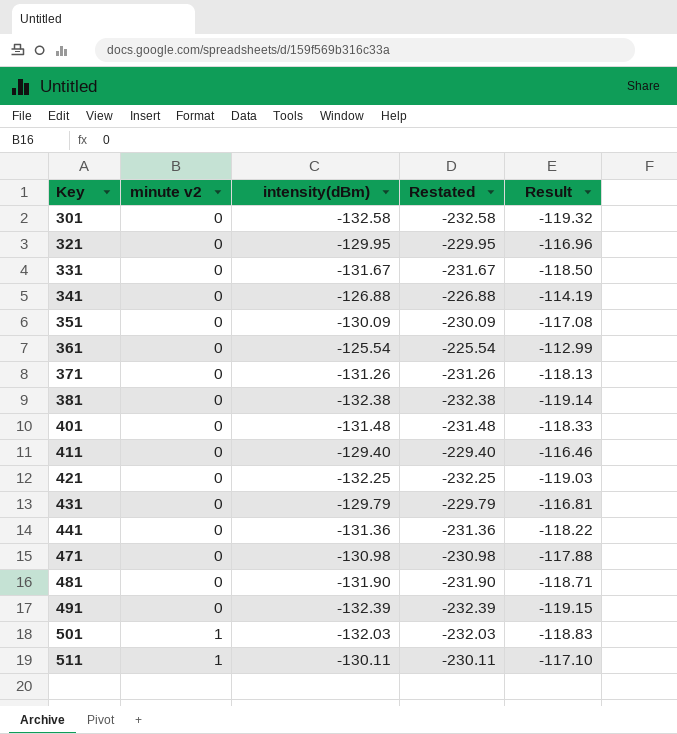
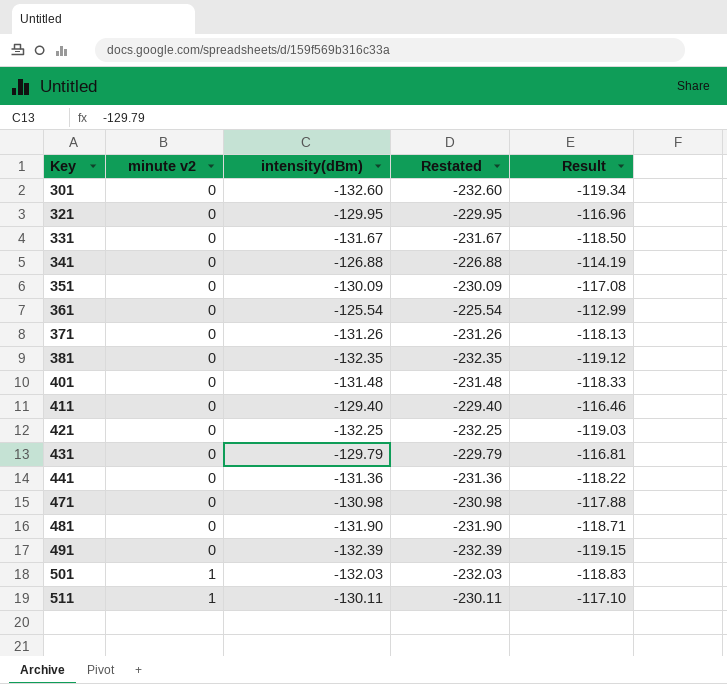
301 | intensity(dBm): -132.58 -> -132.60
301 | Restated: -232.58 -> -232.60
301 | Result: -119.32 -> -119.34
381 | intensity(dBm): -132.38 -> -132.35
381 | Restated: -232.38 -> -232.35
381 | Result: -119.14 -> -119.12

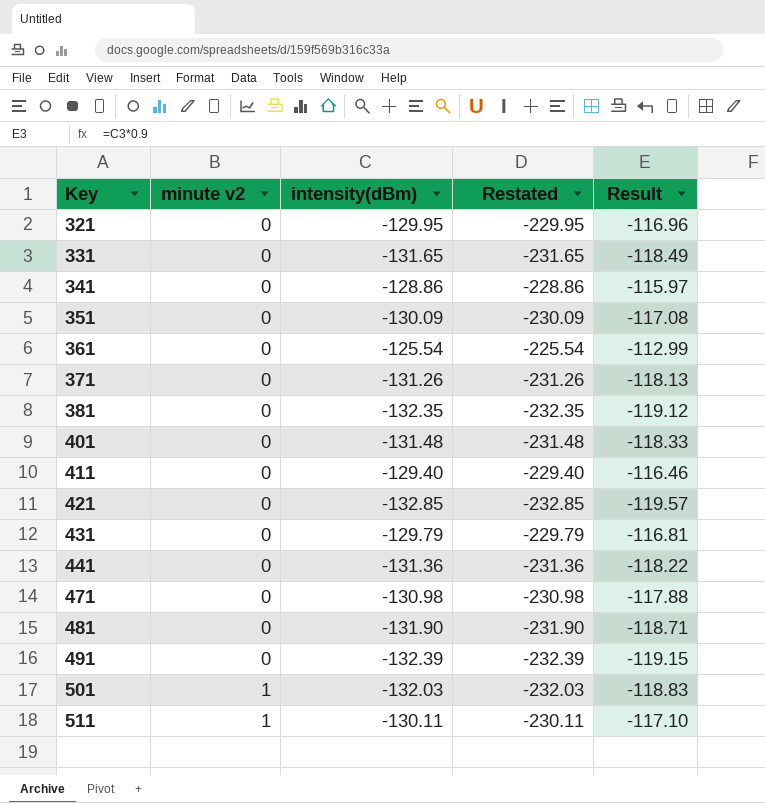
row 301: 0 | -132.60 | -232.60 | -119.34 -> none
331 | intensity(dBm): -131.67 -> -131.65
331 | Restated: -231.67 -> -231.65
331 | Result: -118.50 -> -118.49
341 | intensity(dBm): -126.88 -> -128.86
341 | Restated: -226.88 -> -228.86
341 | Result: -114.19 -> -115.97
421 | intensity(dBm): -132.25 -> -132.85
421 | Restated: -232.25 -> -232.85
421 | Result: -119.03 -> -119.57

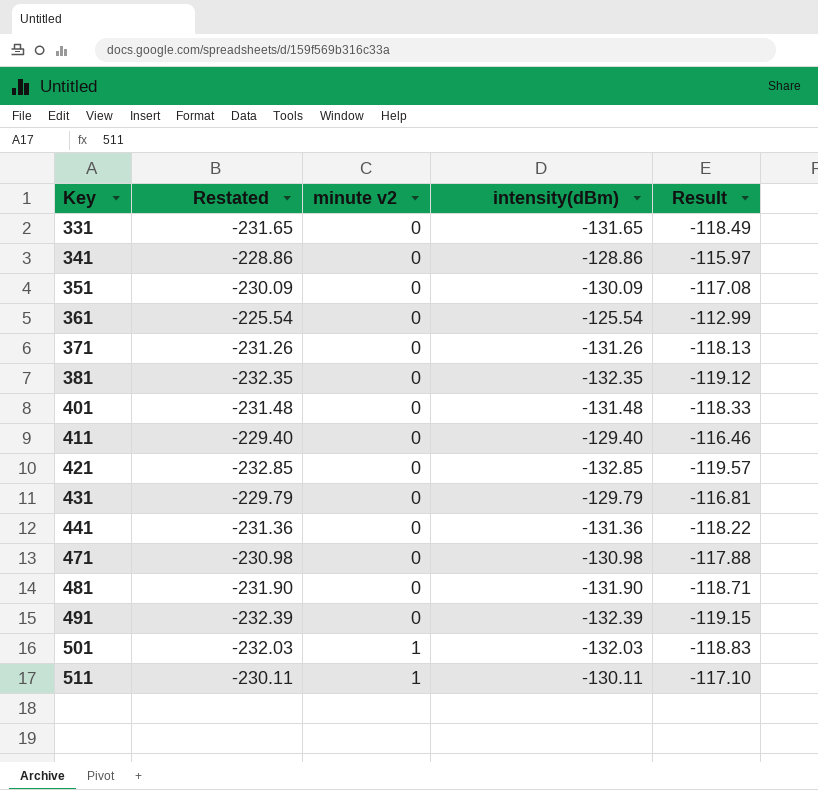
column Restated | position: 4 -> 2
row 321: 0 | -129.95 | -229.95 | -116.96 -> none

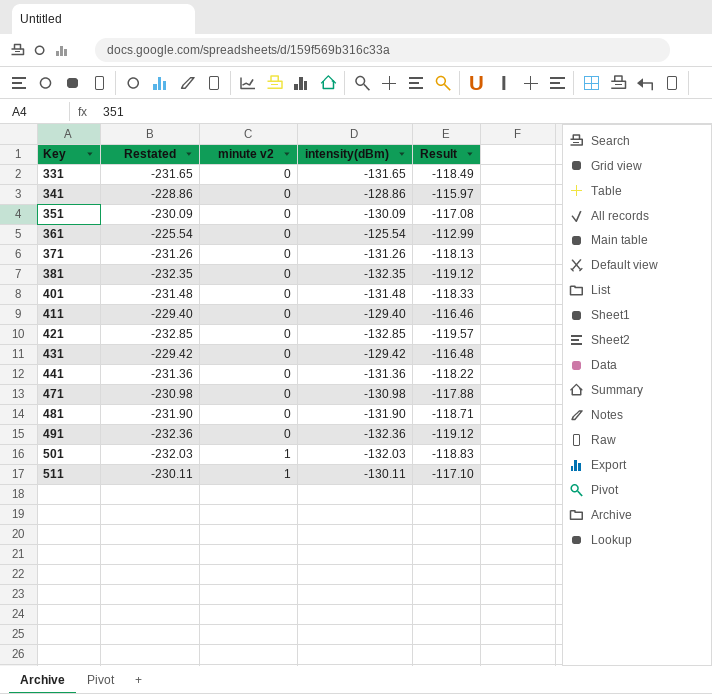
431 | Restated: -229.79 -> -229.42
431 | intensity(dBm): -129.79 -> -129.42
431 | Result: -116.81 -> -116.48
491 | Restated: -232.39 -> -232.36
491 | intensity(dBm): -132.39 -> -132.36
491 | Result: -119.15 -> -119.12

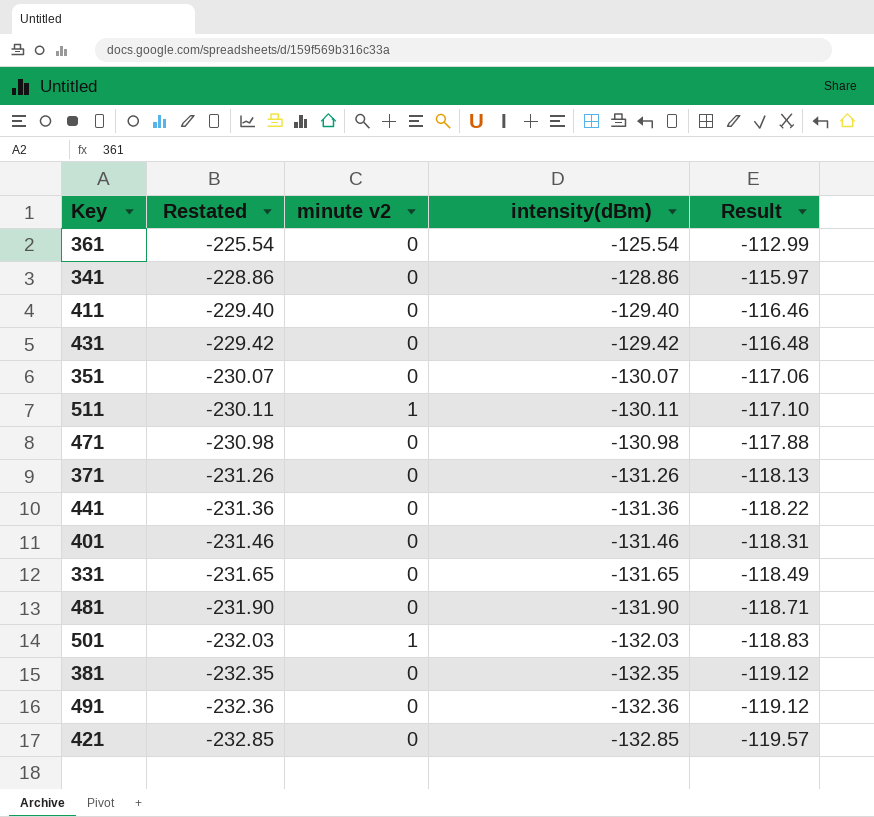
row order: Key ascending -> Restated descending
351 | Restated: -230.09 -> -230.07
351 | intensity(dBm): -130.09 -> -130.07
351 | Result: -117.08 -> -117.06
401 | Restated: -231.48 -> -231.46
401 | intensity(dBm): -131.48 -> -131.46
401 | Result: -118.33 -> -118.31

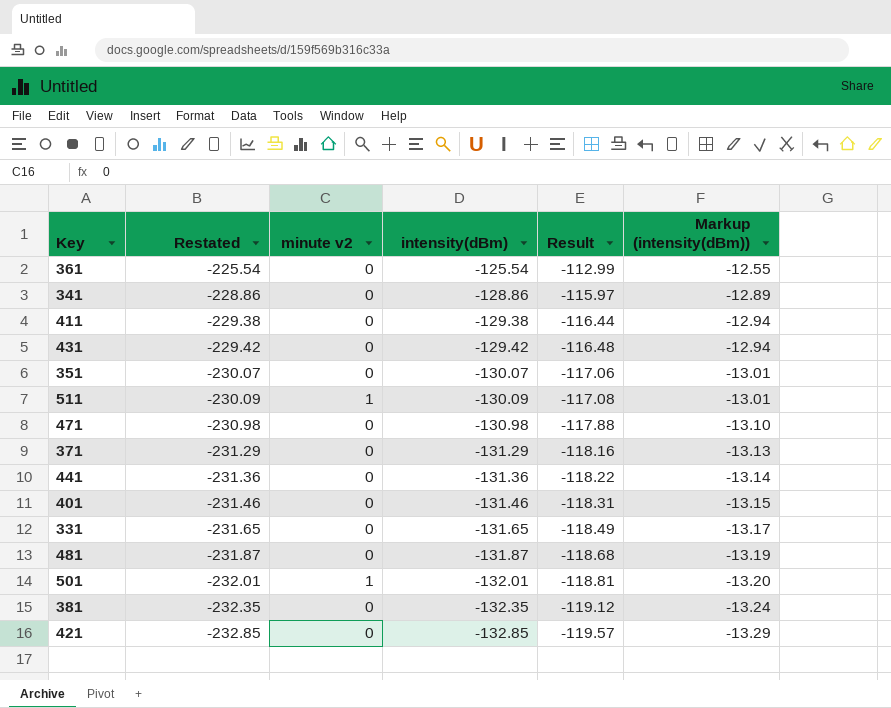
column Markup (intensity(dBm)) | formula: none -> [intensity(dBm)] * 0.1
row 491: -232.36 | 0 | -132.36 | -119.12 -> none
411 | Restated: -229.40 -> -229.38
411 | intensity(dBm): -129.40 -> -129.38
411 | Result: -116.46 -> -116.44
511 | Restated: -230.11 -> -230.09
511 | intensity(dBm): -130.11 -> -130.09
511 | Result: -117.10 -> -117.08
371 | Restated: -231.26 -> -231.29
371 | intensity(dBm): -131.26 -> -131.29
371 | Result: -118.13 -> -118.16
481 | Restated: -231.90 -> -231.87
481 | intensity(dBm): -131.90 -> -131.87
481 | Result: -118.71 -> -118.68
501 | Restated: -232.03 -> -232.01
501 | intensity(dBm): -132.03 -> -132.01
501 | Result: -118.83 -> -118.81

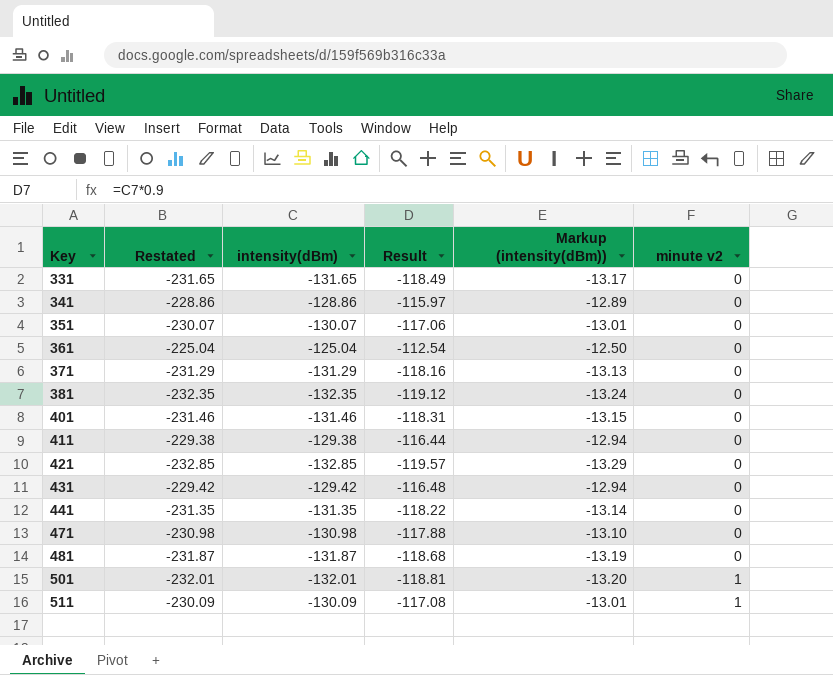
row order: Restated descending -> Key ascending
column minute v2 | position: 3 -> 6
361 | Restated: -225.54 -> -225.04
361 | intensity(dBm): -125.54 -> -125.04
361 | Result: -112.99 -> -112.54
361 | Markup (intensity(dBm)): -12.55 -> -12.50
441 | Restated: -231.36 -> -231.35
441 | intensity(dBm): -131.36 -> -131.35

